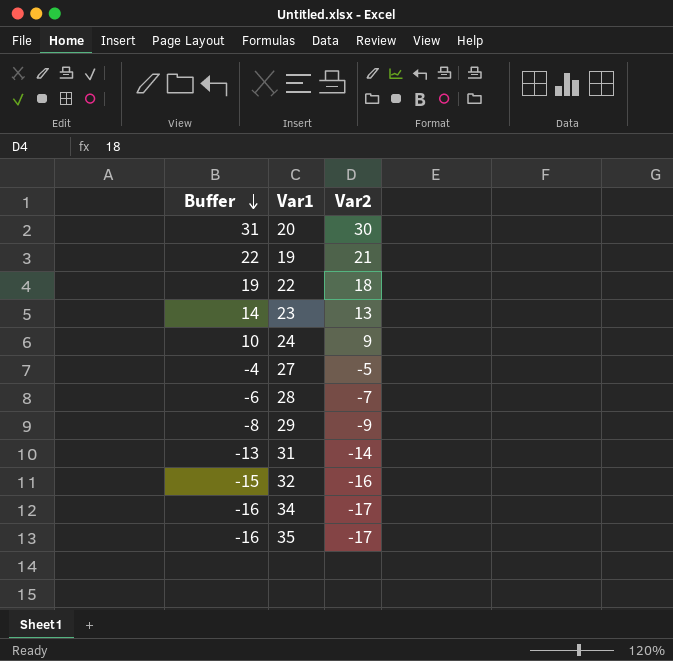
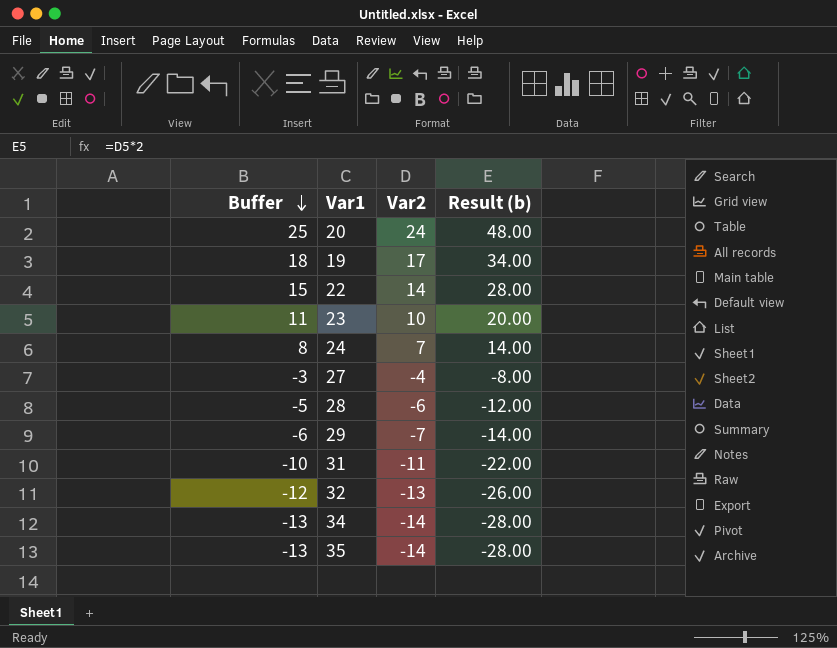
column Result (b) | formula: none -> [Var2] * 2
20 | Buffer: 31 -> 25
20 | Var2: 30 -> 24
19 | Buffer: 22 -> 18
19 | Var2: 21 -> 17
22 | Buffer: 19 -> 15
22 | Var2: 18 -> 14
23 | Buffer: 14 -> 11
23 | Var2: 13 -> 10
24 | Buffer: 10 -> 8
24 | Var2: 9 -> 7
27 | Buffer: -4 -> -3
27 | Var2: -5 -> -4
28 | Buffer: -6 -> -5
28 | Var2: -7 -> -6
29 | Buffer: -8 -> -6
29 | Var2: -9 -> -7
31 | Buffer: -13 -> -10
31 | Var2: -14 -> -11
32 | Buffer: -15 -> -12
32 | Var2: -16 -> -13
34 | Buffer: -16 -> -13
34 | Var2: -17 -> -14
35 | Buffer: -16 -> -13
35 | Var2: -17 -> -14

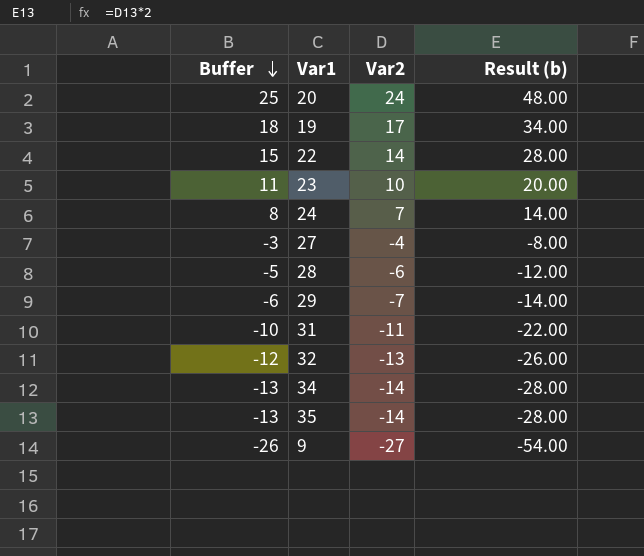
row 9: none -> -26 | -27 | -54.00

